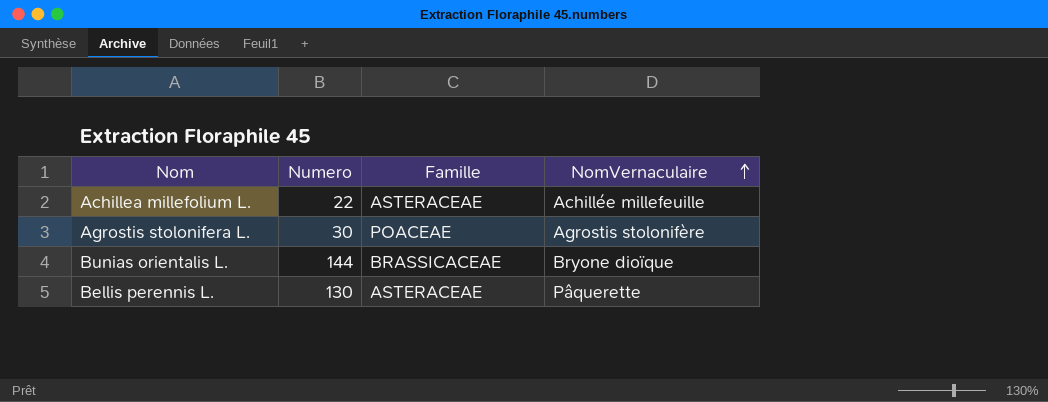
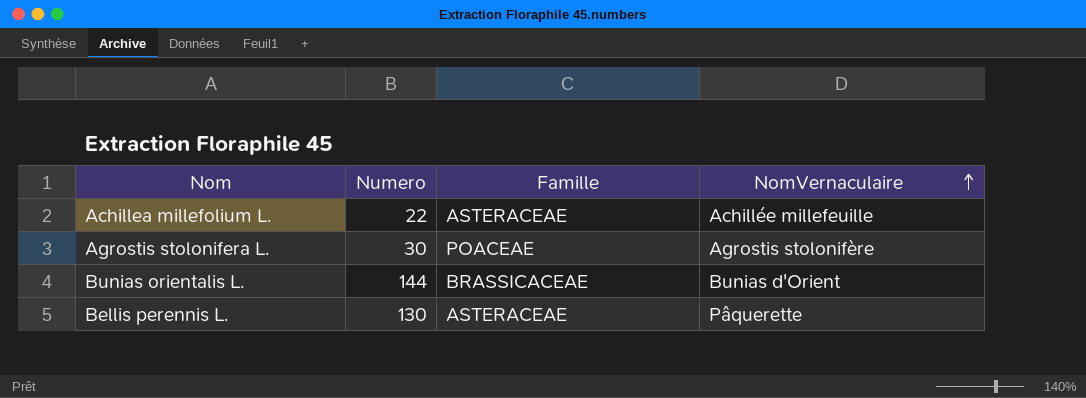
Bunias orientalis L. | NomVernaculaire: Bryone dioïque -> Bunias d'Orient

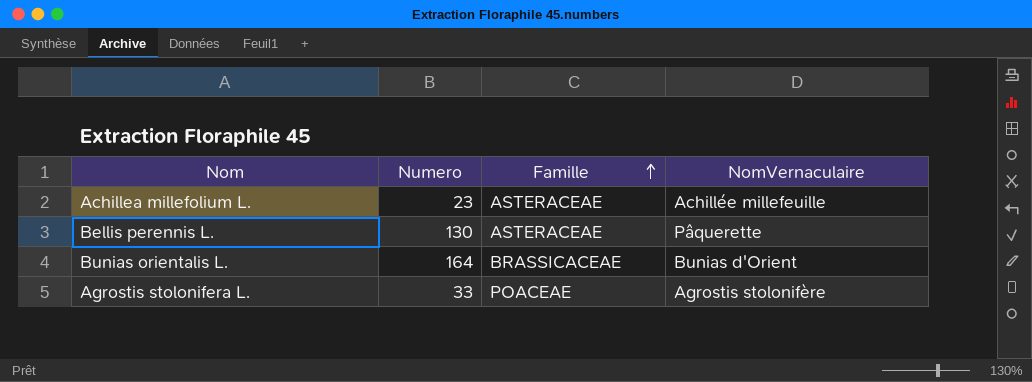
row order: NomVernaculaire ascending -> Famille ascending
Achillea millefolium L. | Numero: 22 -> 23
Bunias orientalis L. | Numero: 144 -> 164
Agrostis stolonifera L. | Numero: 30 -> 33

